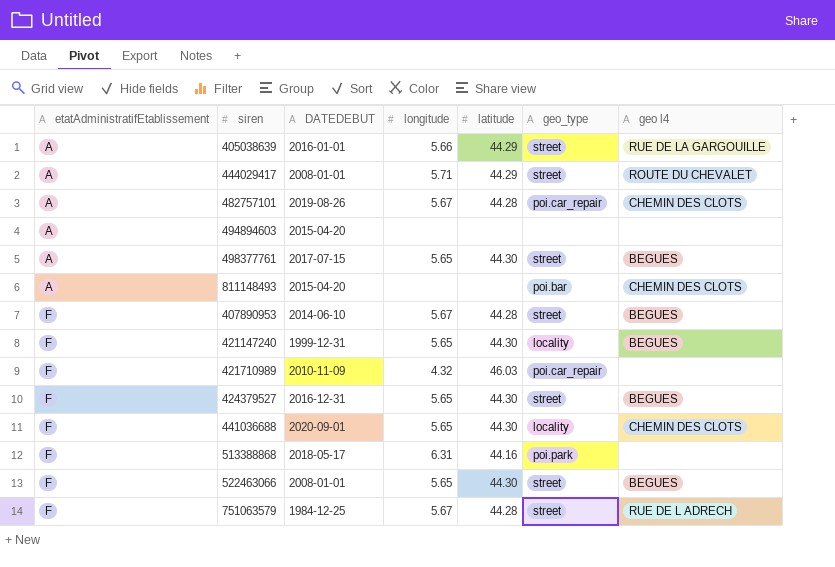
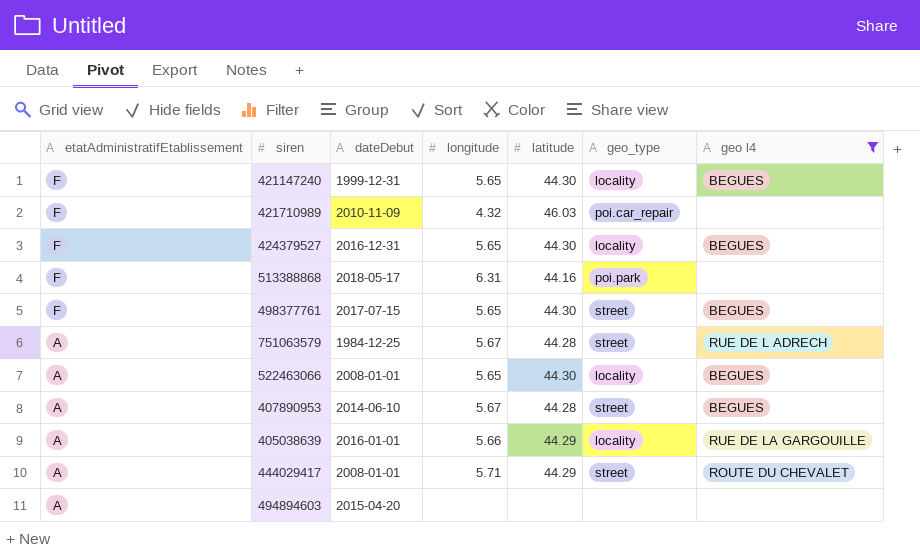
filter: none -> geo l4 != CHEMIN DES CLOTS
row order: etatAdministratifEtablissement ascending -> etatAdministratifEtablissement descending
column name: DATEDEBUT -> dateDebut
424379527 | geo_type: street -> locality
498377761 | etatAdministratifEtablissement: A -> F
751063579 | etatAdministratifEtablissement: F -> A
522463066 | etatAdministratifEtablissement: F -> A
522463066 | geo_type: street -> locality
407890953 | etatAdministratifEtablissement: F -> A
405038639 | geo_type: street -> locality

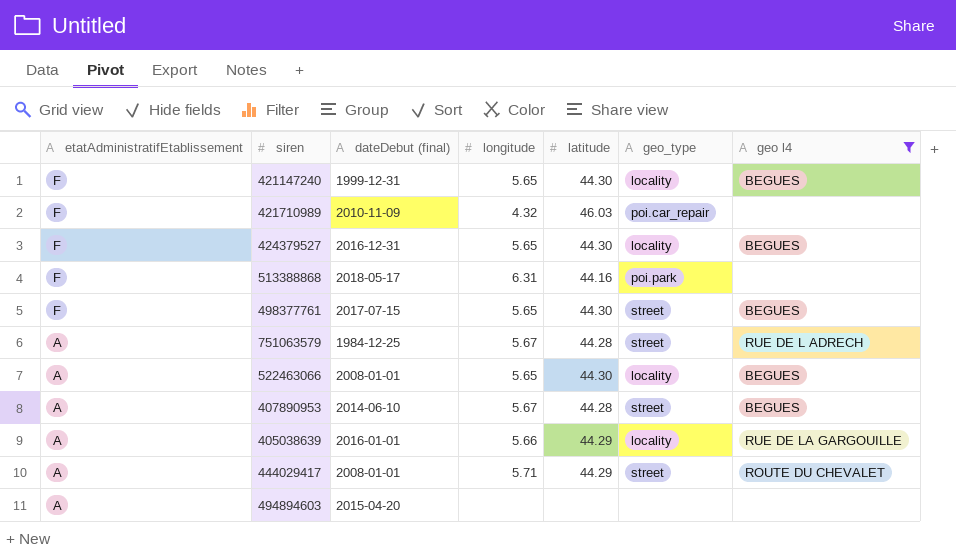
column name: dateDebut -> dateDebut (final)

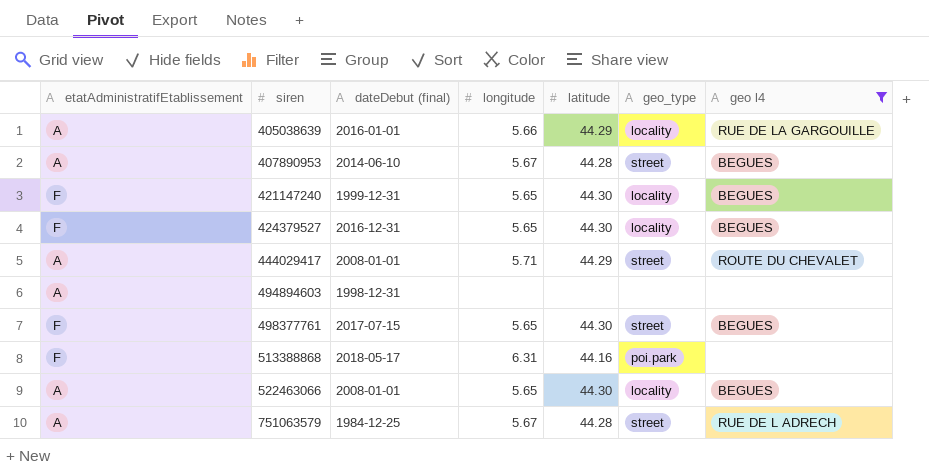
row order: etatAdministratifEtablissement descending -> siren ascending
row 421710989: F | 2010-11-09 | 4.32 | 46.03 | poi.car_repair | none -> none
494894603 | dateDebut (final): 2015-04-20 -> 1998-12-31

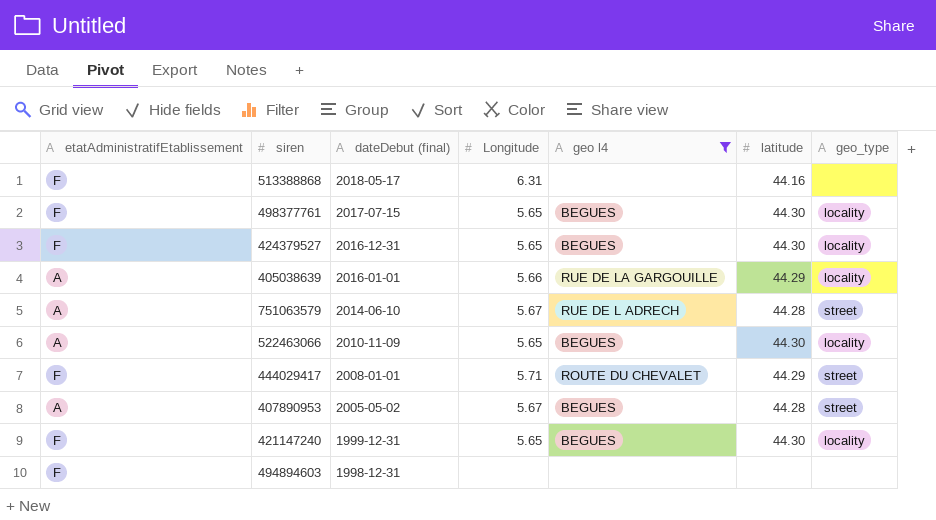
row order: siren ascending -> dateDebut (final) descending
column name: longitude -> Longitude
column geo l4 | position: 7 -> 5
513388868 | geo_type: poi.park -> none
498377761 | geo_type: street -> locality
751063579 | dateDebut (final): 1984-12-25 -> 2014-06-10
522463066 | dateDebut (final): 2008-01-01 -> 2010-11-09
444029417 | etatAdministratifEtablissement: A -> F
407890953 | dateDebut (final): 2014-06-10 -> 2005-05-02
494894603 | etatAdministratifEtablissement: A -> F

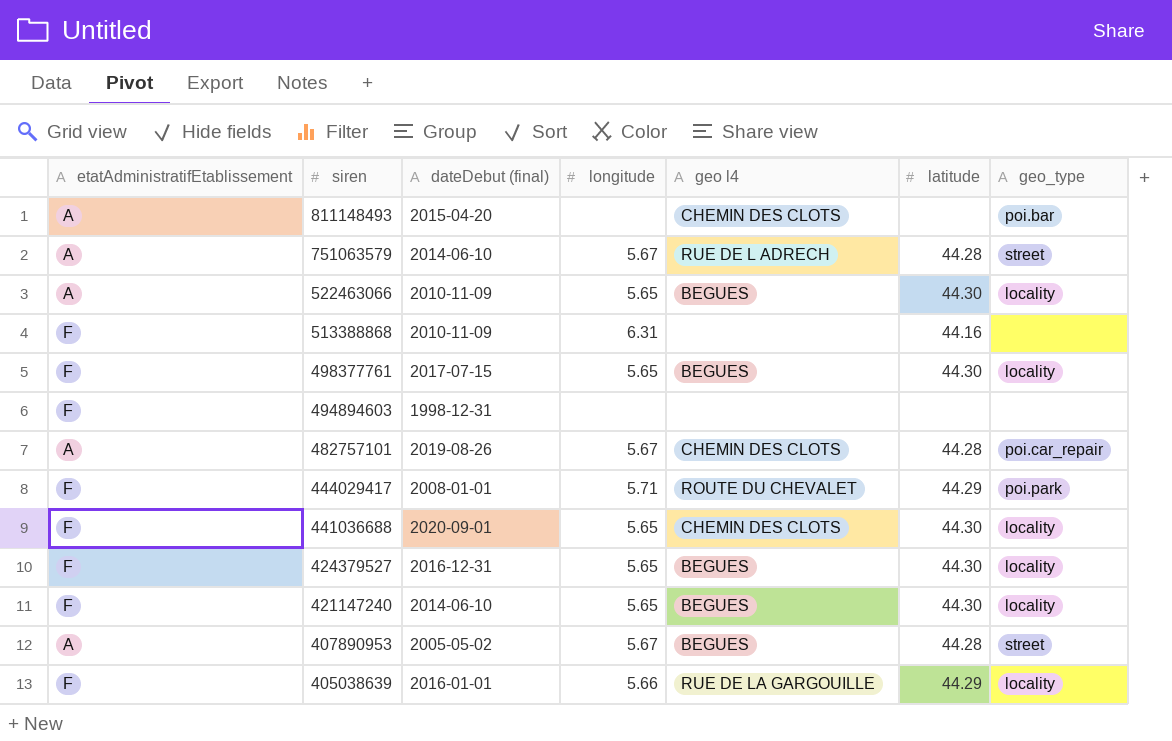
filter: geo l4 != CHEMIN DES CLOTS -> none
row order: dateDebut (final) descending -> siren descending
column name: Longitude -> longitude
513388868 | dateDebut (final): 2018-05-17 -> 2010-11-09
444029417 | geo_type: street -> poi.park
421147240 | dateDebut (final): 1999-12-31 -> 2014-06-10
405038639 | etatAdministratifEtablissement: A -> F

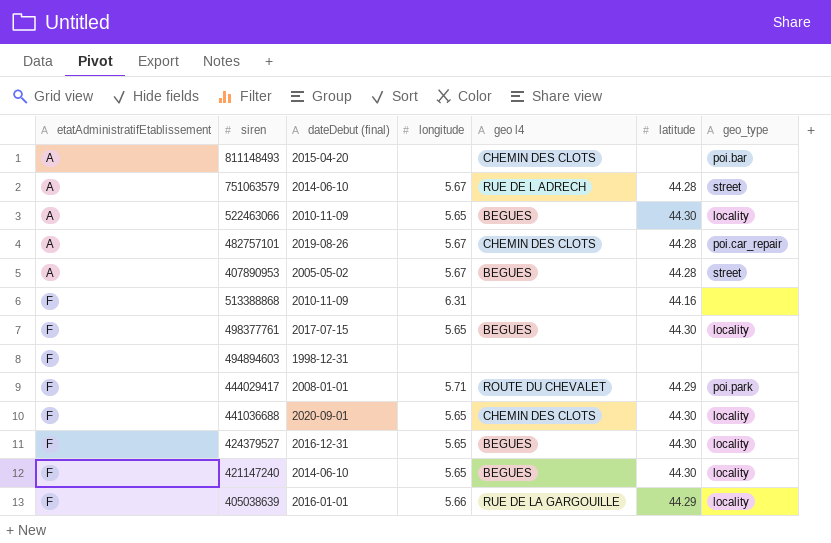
row order: siren descending -> etatAdministratifEtablissement ascending

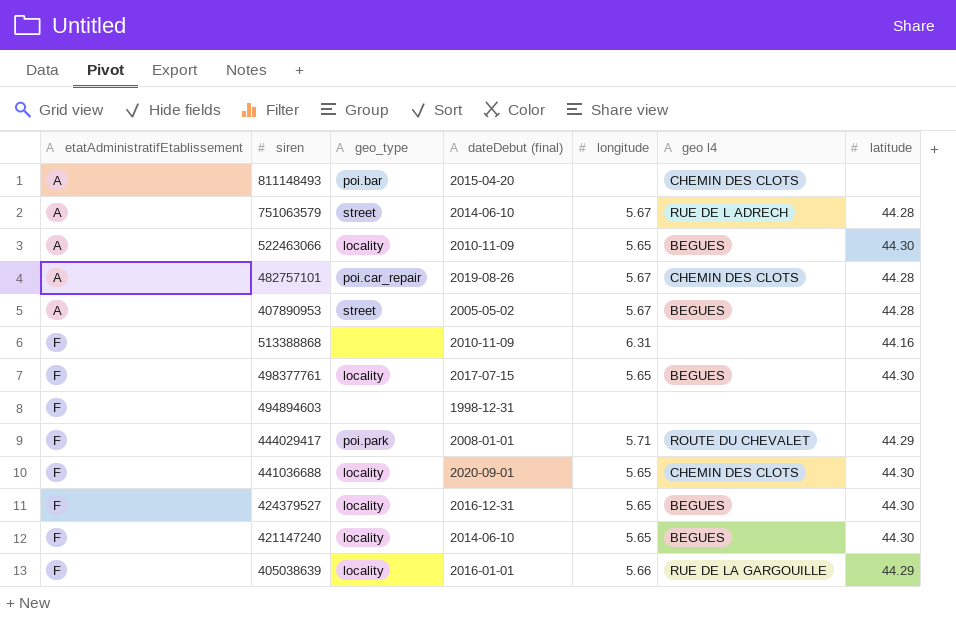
column geo_type | position: 7 -> 3

